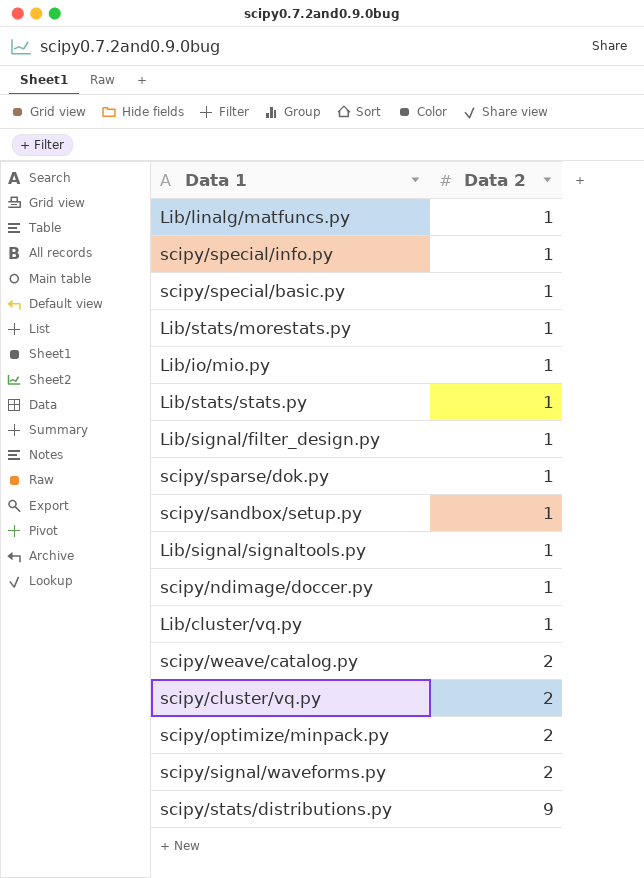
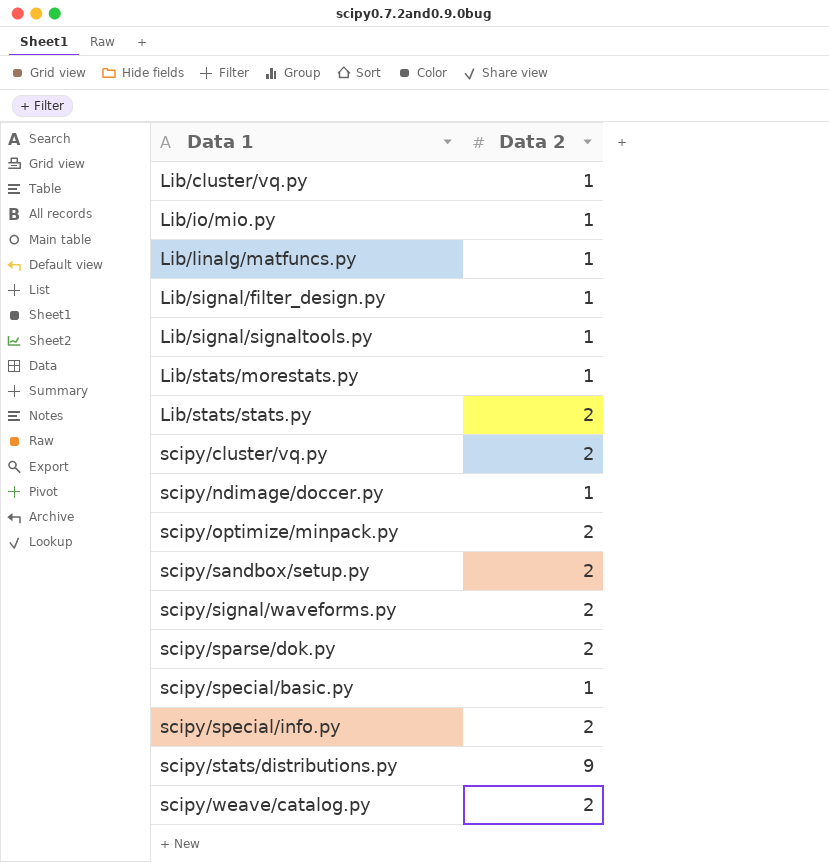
row order: Data 2 ascending -> Data 1 ascending
Lib/stats/stats.py | Data 2: 1 -> 2
scipy/sandbox/setup.py | Data 2: 1 -> 2
scipy/sparse/dok.py | Data 2: 1 -> 2
scipy/special/info.py | Data 2: 1 -> 2

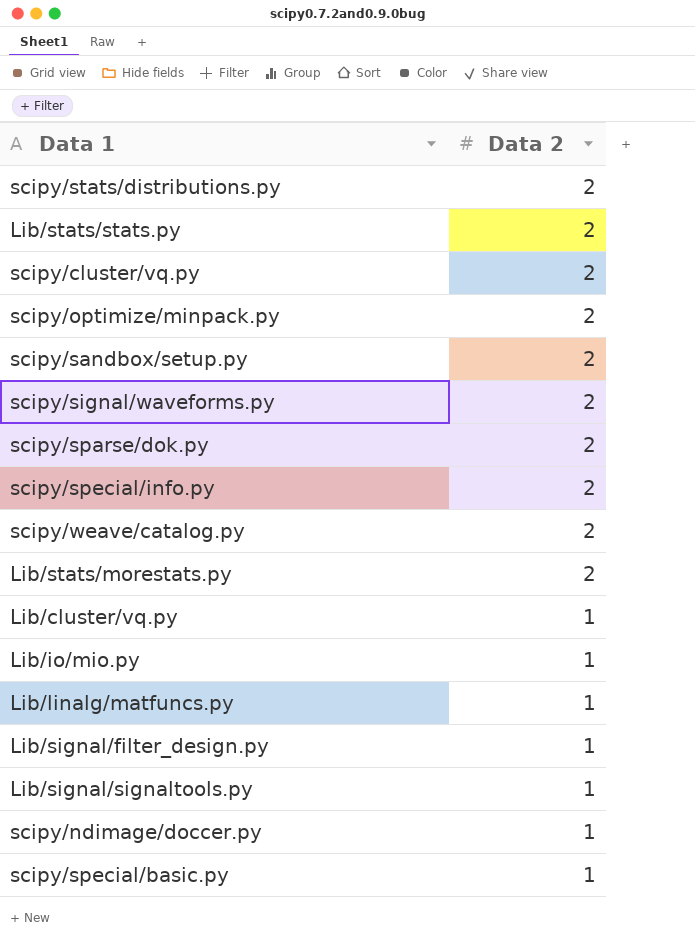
row order: Data 1 ascending -> Data 2 descending
scipy/stats/distributions.py | Data 2: 9 -> 2
Lib/stats/morestats.py | Data 2: 1 -> 2

